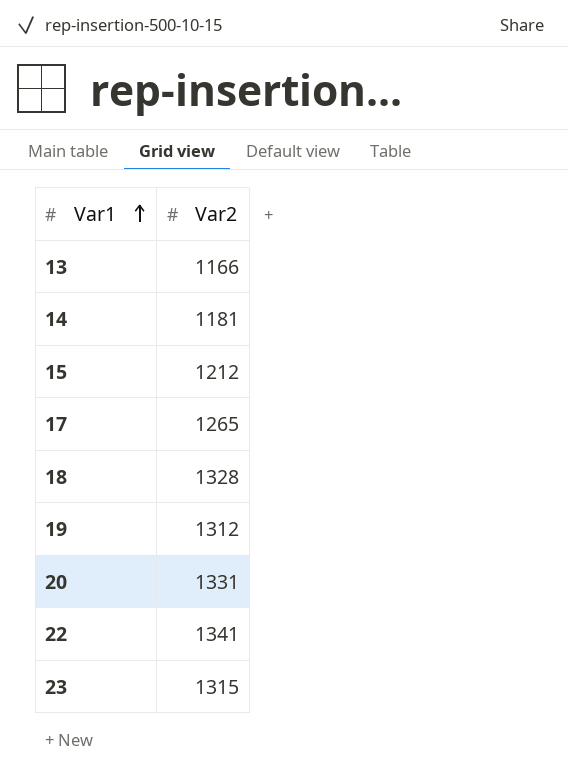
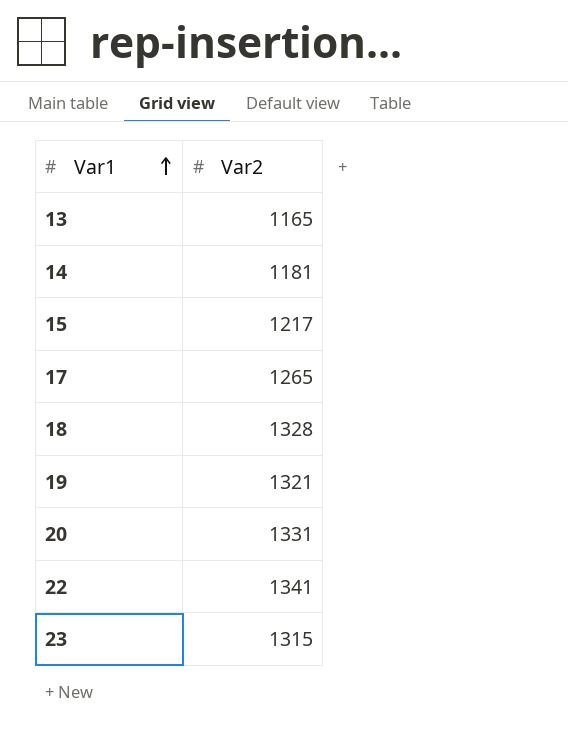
13 | Var2: 1166 -> 1165
15 | Var2: 1212 -> 1217
19 | Var2: 1312 -> 1321

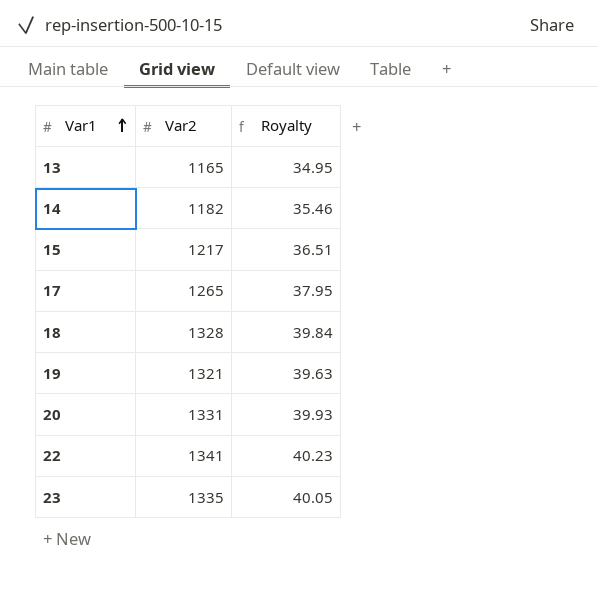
column Royalty | formula: none -> [Var2] * 0.03
14 | Var2: 1181 -> 1182
23 | Var2: 1315 -> 1335

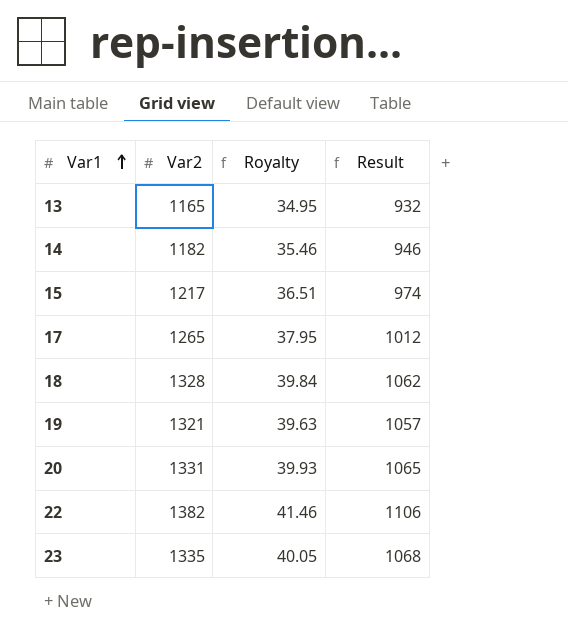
column Result | formula: none -> [Var2] * 0.8
22 | Var2: 1341 -> 1382
22 | Royalty: 40.23 -> 41.46

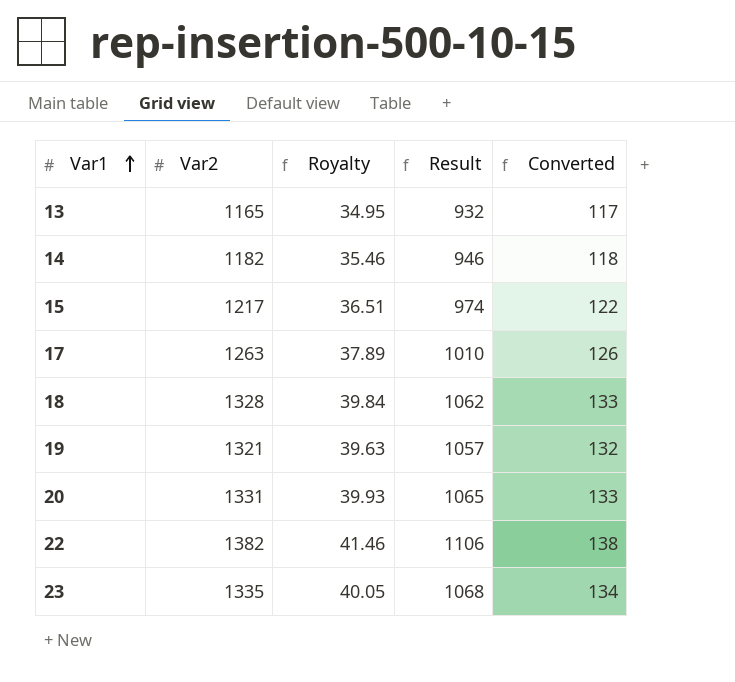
column Converted | formula: none -> [Var2] * 0.1
17 | Var2: 1265 -> 1263
17 | Royalty: 37.95 -> 37.89
17 | Result: 1012 -> 1010

